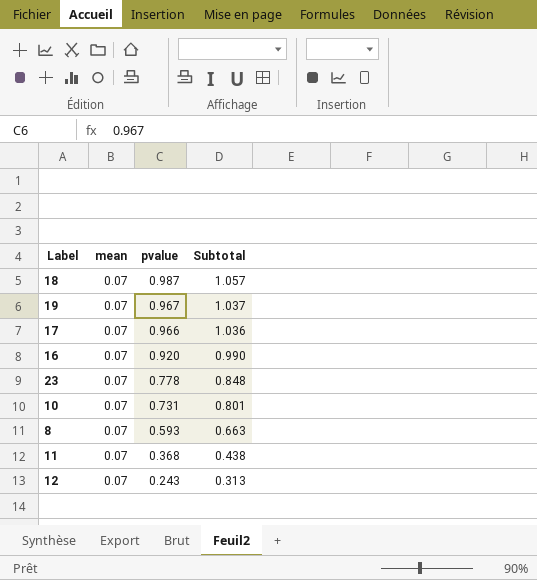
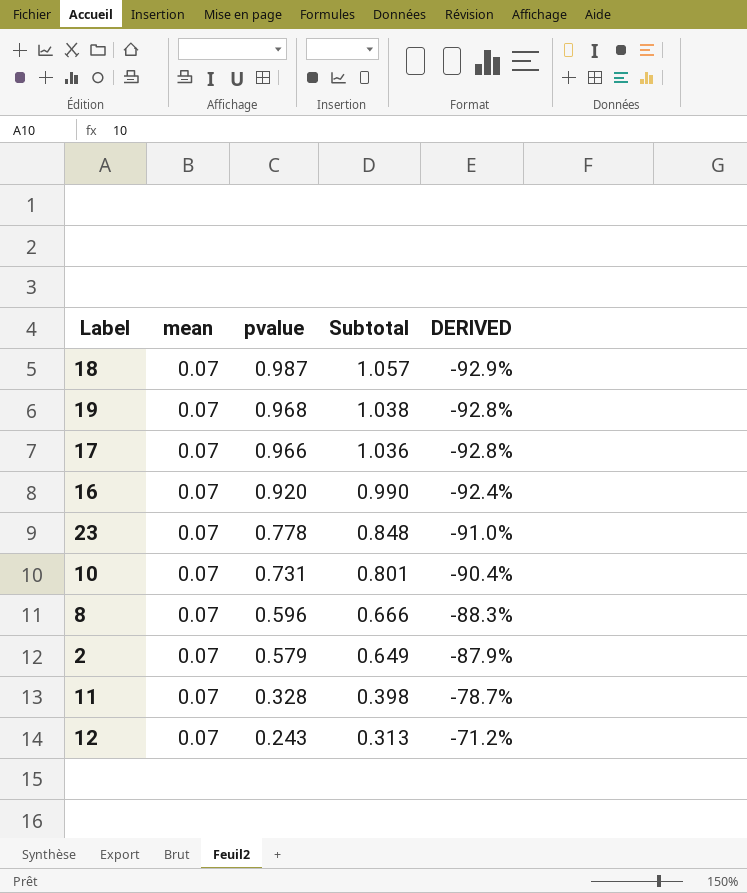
column DERIVED | formula: none -> ([mean] - [pvalue]) / [pvalue]
19 | pvalue: 0.967 -> 0.968
19 | Subtotal: 1.037 -> 1.038
8 | pvalue: 0.593 -> 0.596
8 | Subtotal: 0.663 -> 0.666
row 2: none -> 0.07 | 0.579 | 0.649 | -87.9%
11 | pvalue: 0.368 -> 0.328
11 | Subtotal: 0.438 -> 0.398

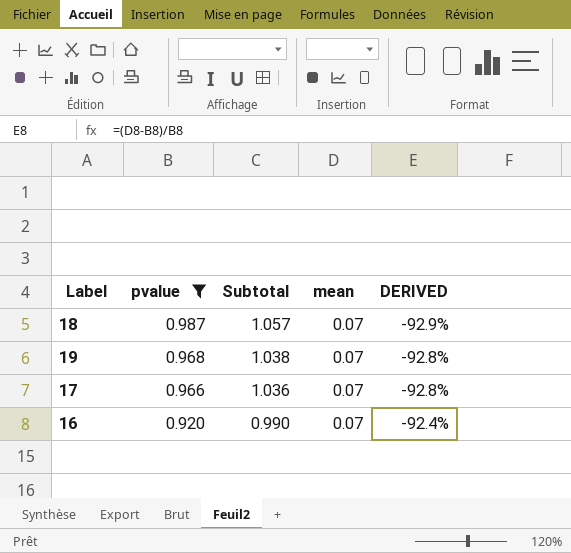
filter: none -> pvalue >= 0.920
column mean | position: 2 -> 4

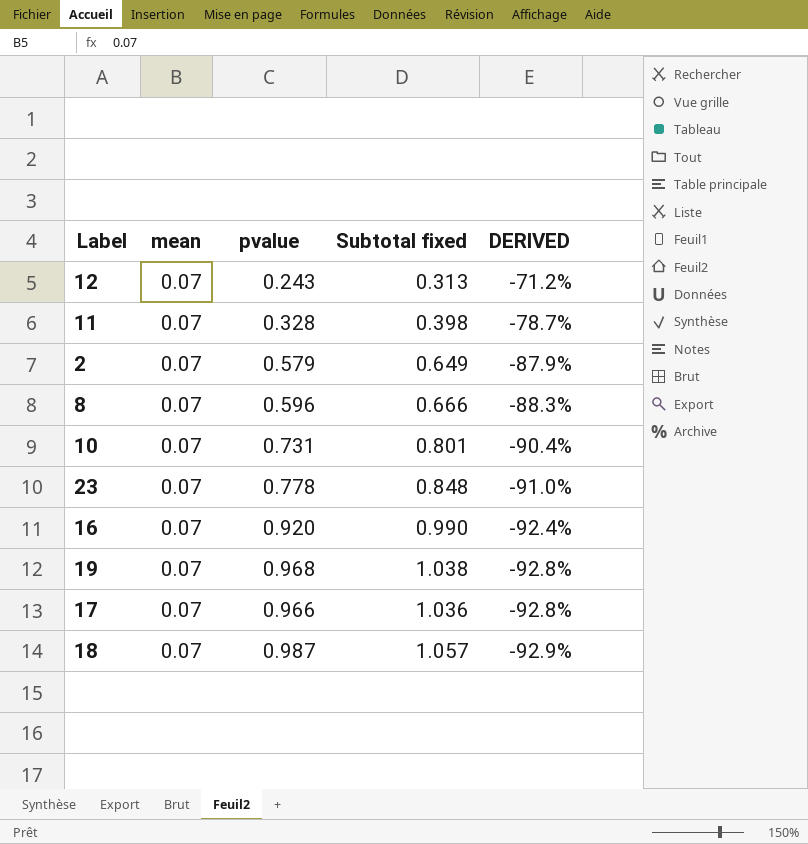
filter: pvalue >= 0.920 -> none
row order: pvalue descending -> DERIVED descending
column mean | position: 4 -> 2
column name: Subtotal -> Subtotal fixed

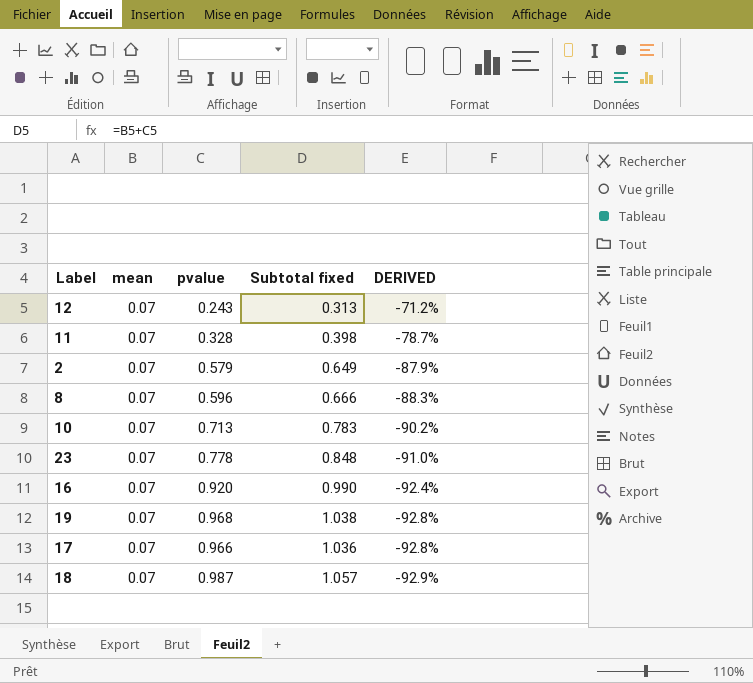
10 | pvalue: 0.731 -> 0.713
10 | Subtotal fixed: 0.801 -> 0.783
10 | DERIVED: -90.4% -> -90.2%

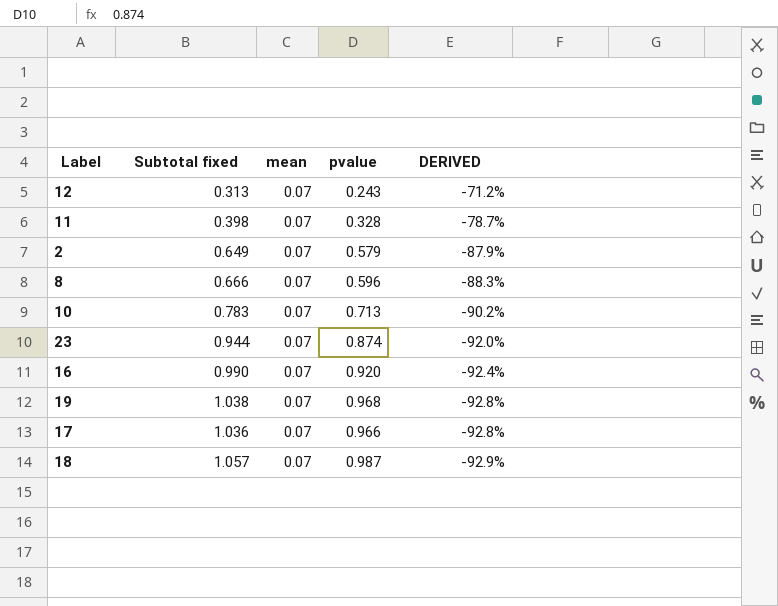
column Subtotal fixed | position: 4 -> 2
23 | Subtotal fixed: 0.848 -> 0.944
23 | pvalue: 0.778 -> 0.874
23 | DERIVED: -91.0% -> -92.0%

